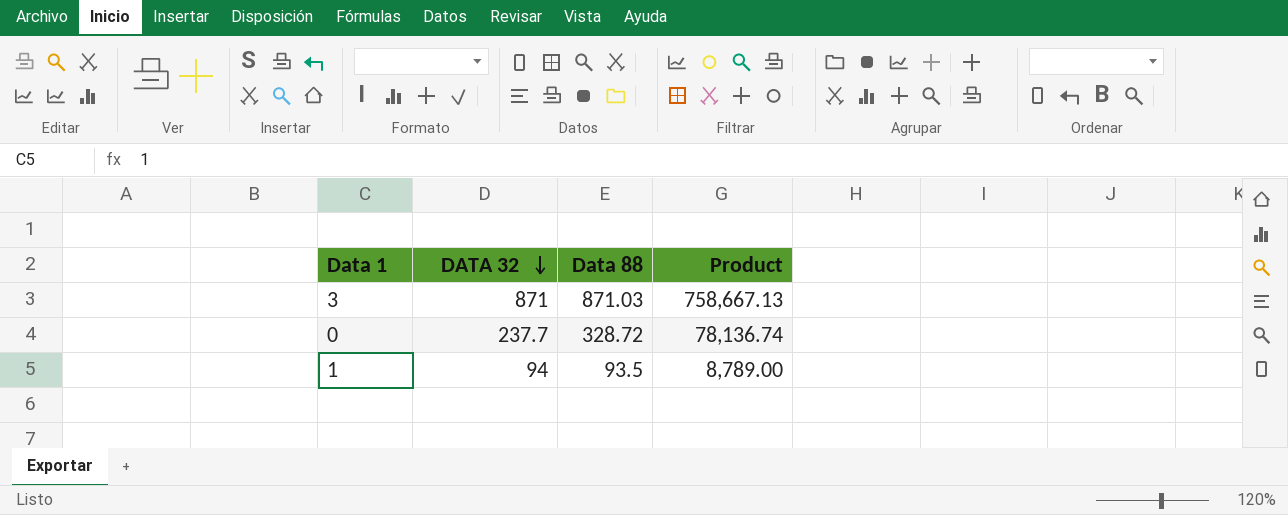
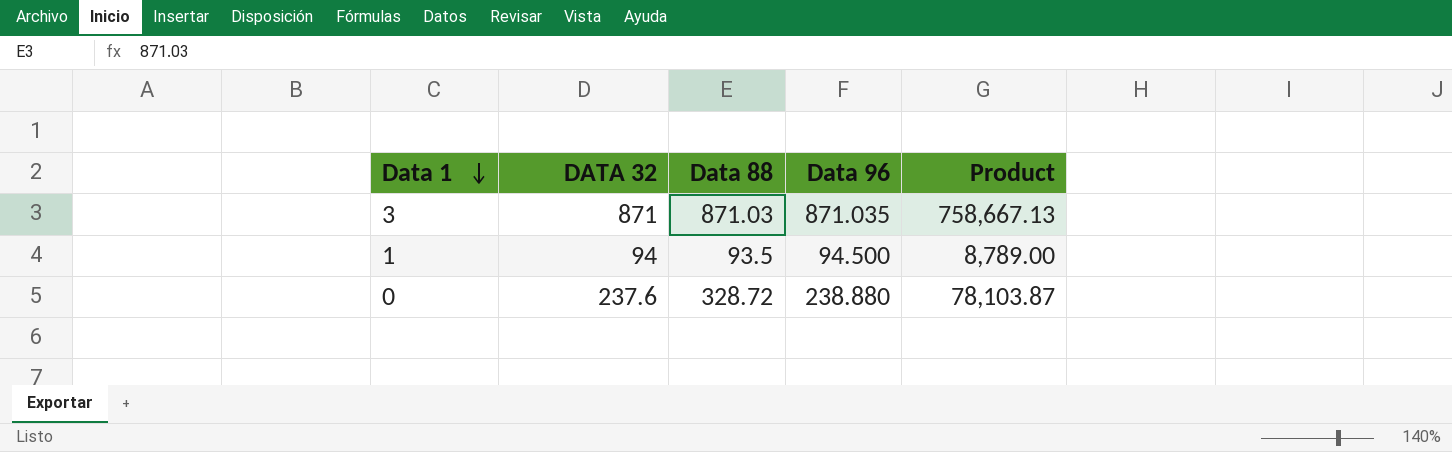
row order: DATA 32 descending -> Data 1 descending
column Data 96 | position: none -> 4
0 | DATA 32: 237.7 -> 237.6
0 | Product: 78,136.74 -> 78,103.87

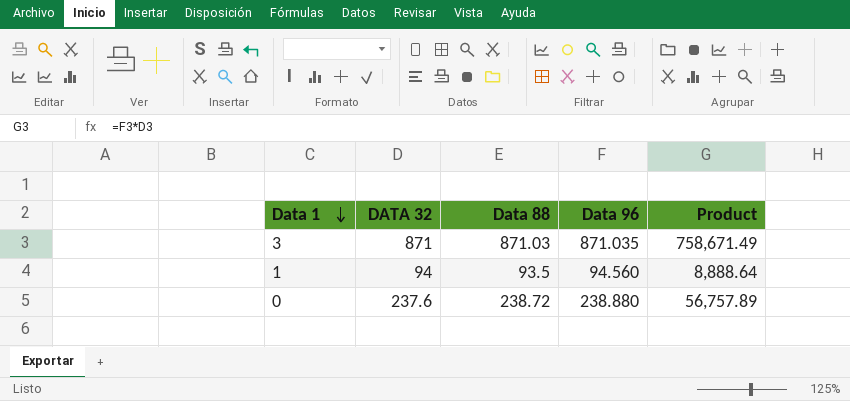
column Product | formula: [DATA 32] * [Data 88] -> [DATA 32] * [Data 96]
1 | Data 96: 94.500 -> 94.560
0 | Data 88: 328.72 -> 238.72

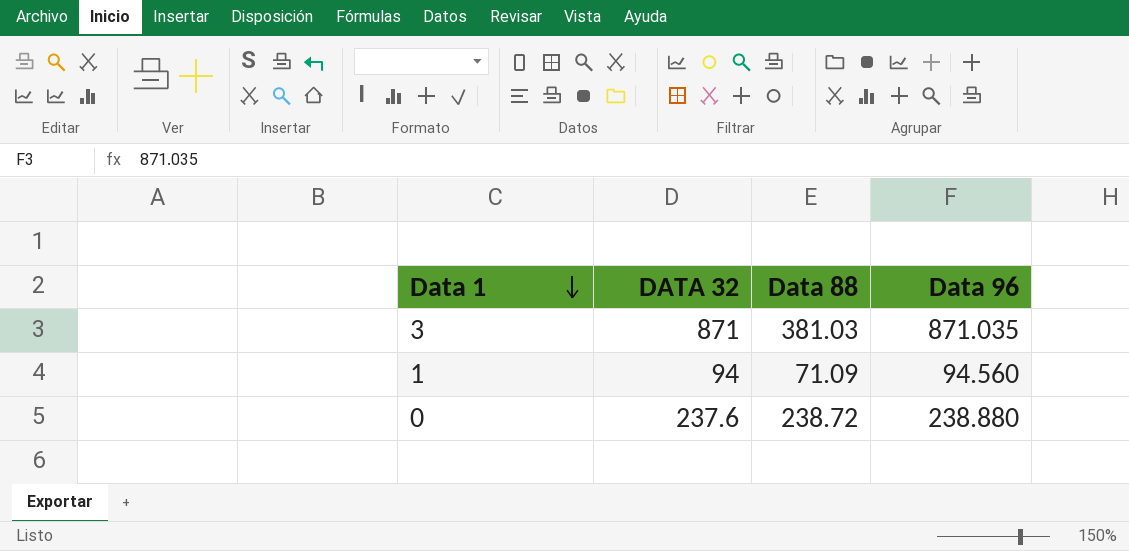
column Product | formula: [DATA 32] * [Data 96] -> none
3 | Data 88: 871.03 -> 381.03
1 | Data 88: 93.5 -> 71.09

